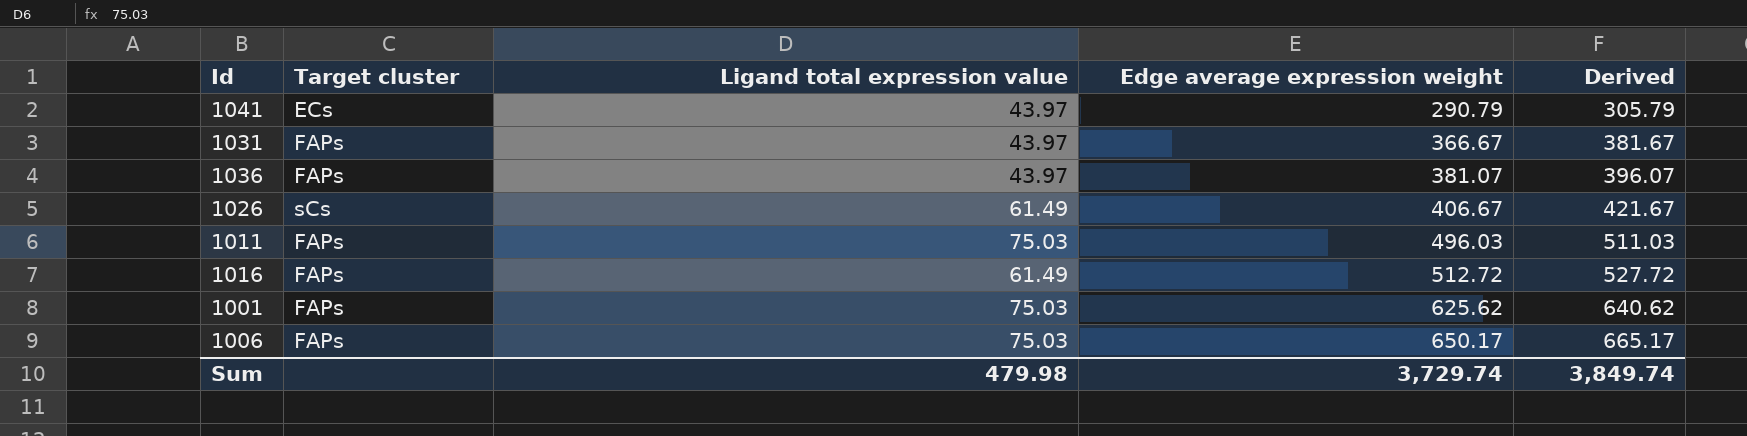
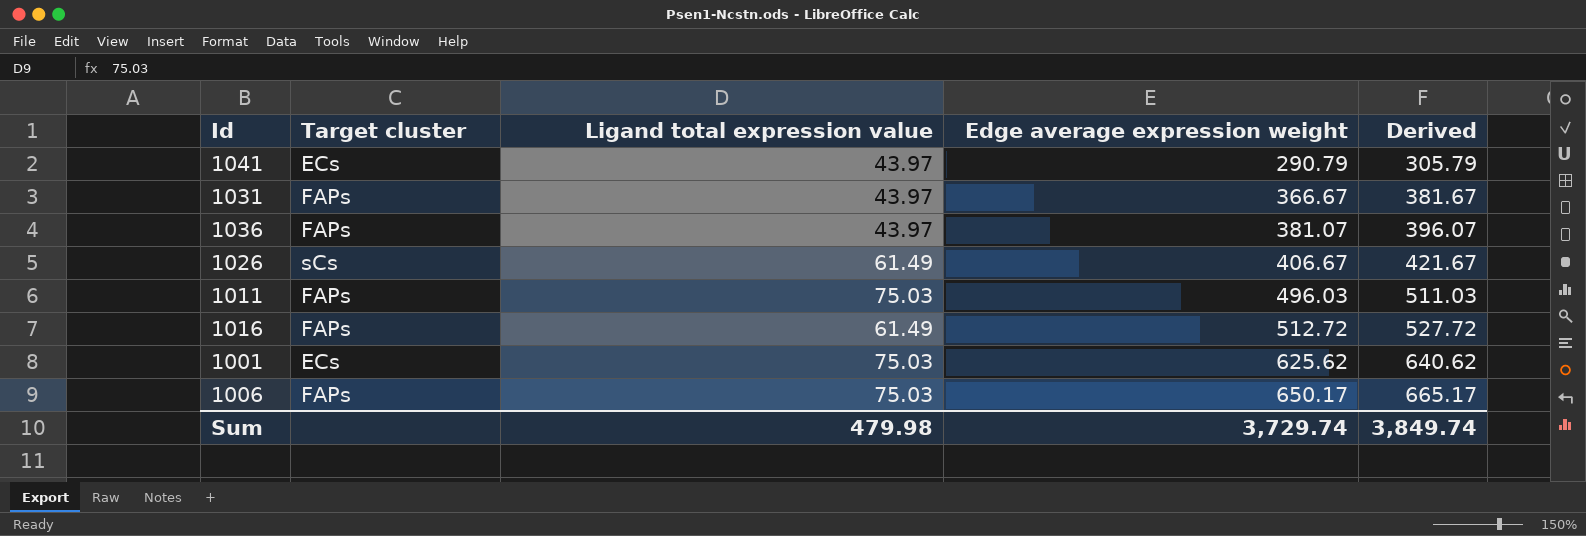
1001 | Target cluster: FAPs -> ECs

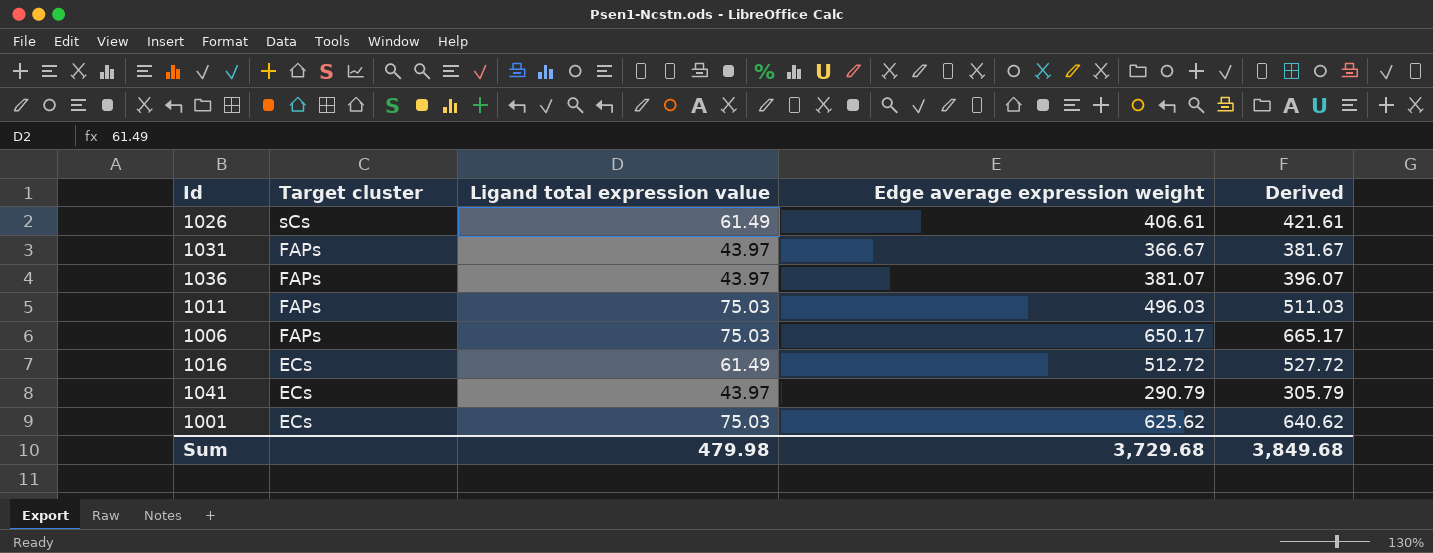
row order: Edge average expression weight ascending -> Target cluster descending
1026 | Edge average expression weight: 406.67 -> 406.61
1026 | Derived: 421.67 -> 421.61
1016 | Target cluster: FAPs -> ECs
Sum | Edge average expression weight: 3,729.74 -> 3,729.68
Sum | Derived: 3,849.74 -> 3,849.68

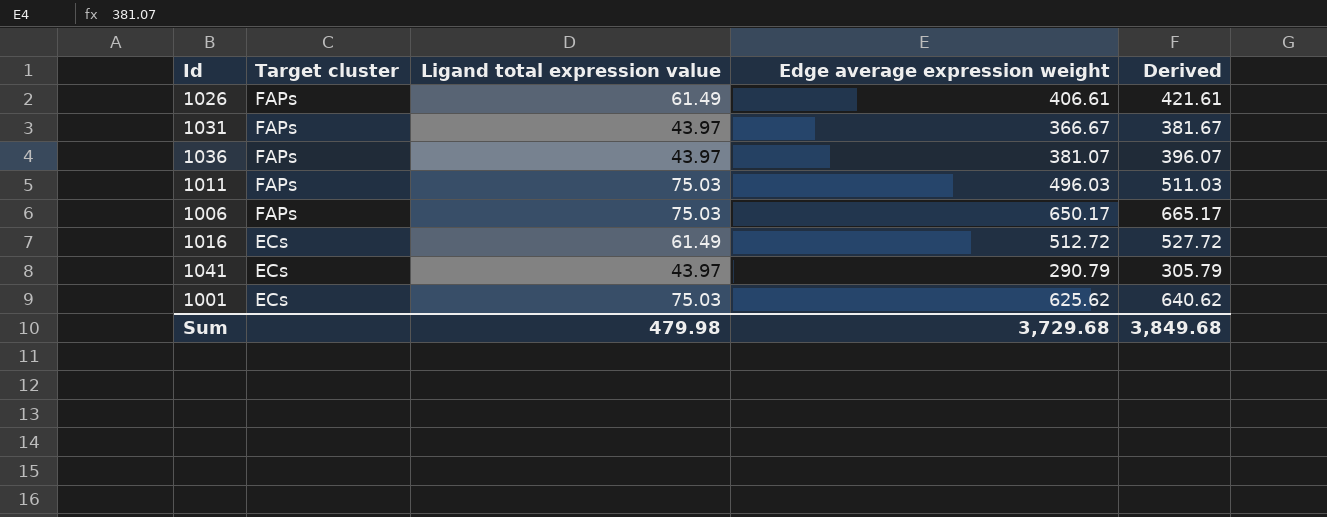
1026 | Target cluster: sCs -> FAPs

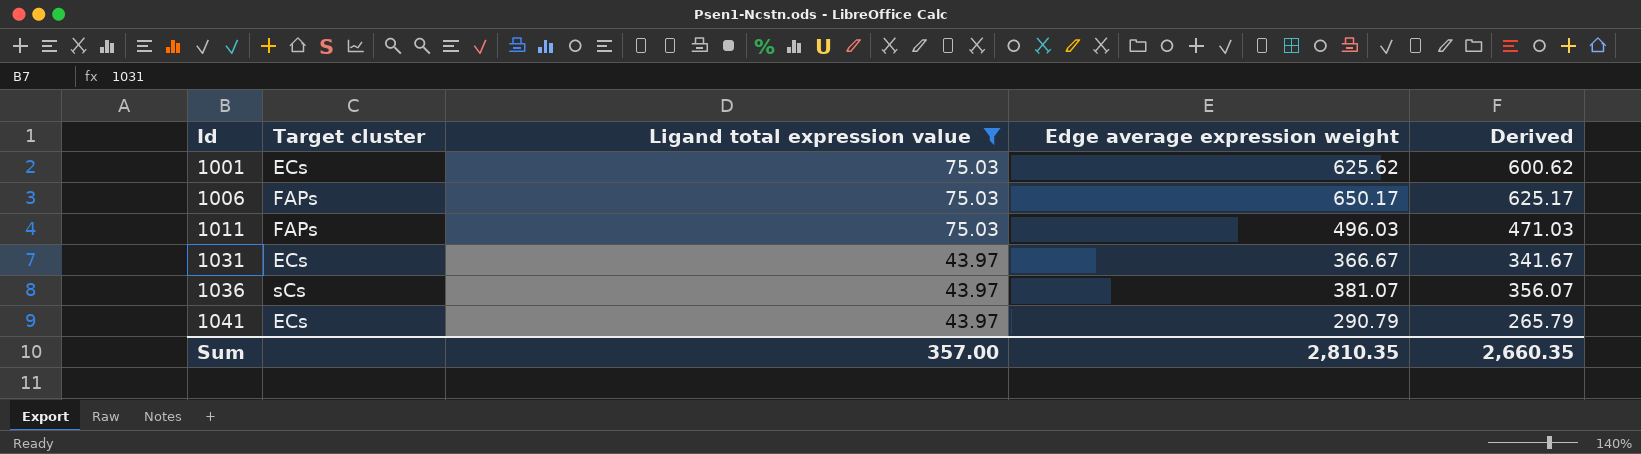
filter: none -> Ligand total expression value != 61.49
row order: Target cluster descending -> Id ascending
column Derived | formula: [Edge average expression weight] + 15 -> [Edge average expression weight] - 25
1031 | Target cluster: FAPs -> ECs
1036 | Target cluster: FAPs -> sCs
Sum | Ligand total expression value: 479.98 -> 357.00
Sum | Edge average expression weight: 3,729.68 -> 2,810.35
Sum | Derived: 3,849.68 -> 2,660.35

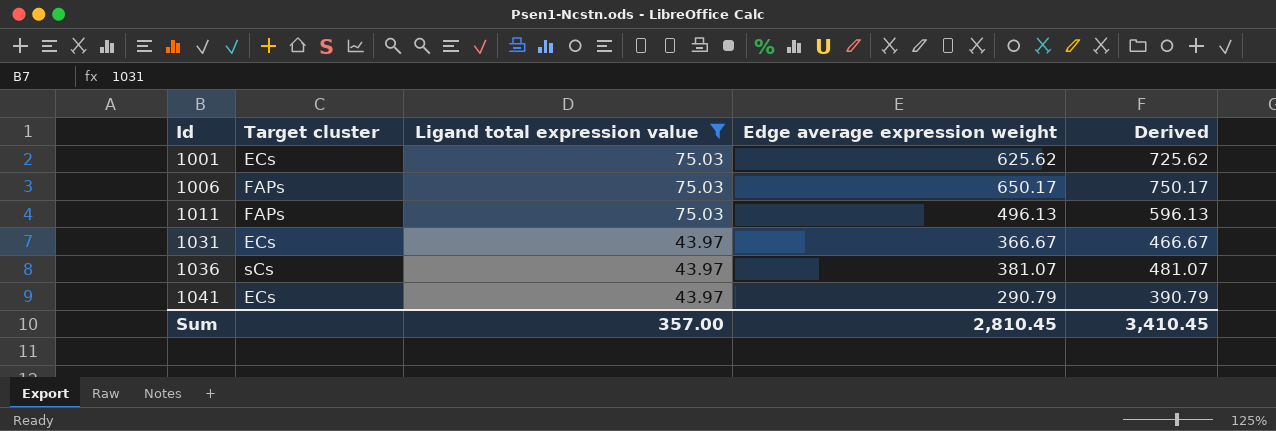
column Derived | formula: [Edge average expression weight] - 25 -> [Edge average expression weight] + 100
1011 | Edge average expression weight: 496.03 -> 496.13
Sum | Edge average expression weight: 2,810.35 -> 2,810.45
Sum | Derived: 2,660.35 -> 3,410.45

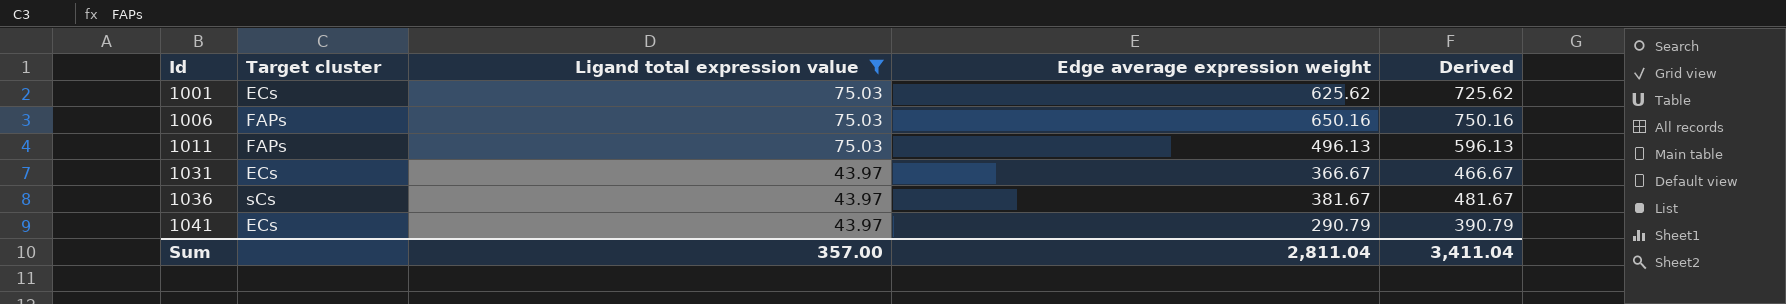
1006 | Edge average expression weight: 650.17 -> 650.16
1006 | Derived: 750.17 -> 750.16
1036 | Edge average expression weight: 381.07 -> 381.67
1036 | Derived: 481.07 -> 481.67
Sum | Edge average expression weight: 2,810.45 -> 2,811.04
Sum | Derived: 3,410.45 -> 3,411.04

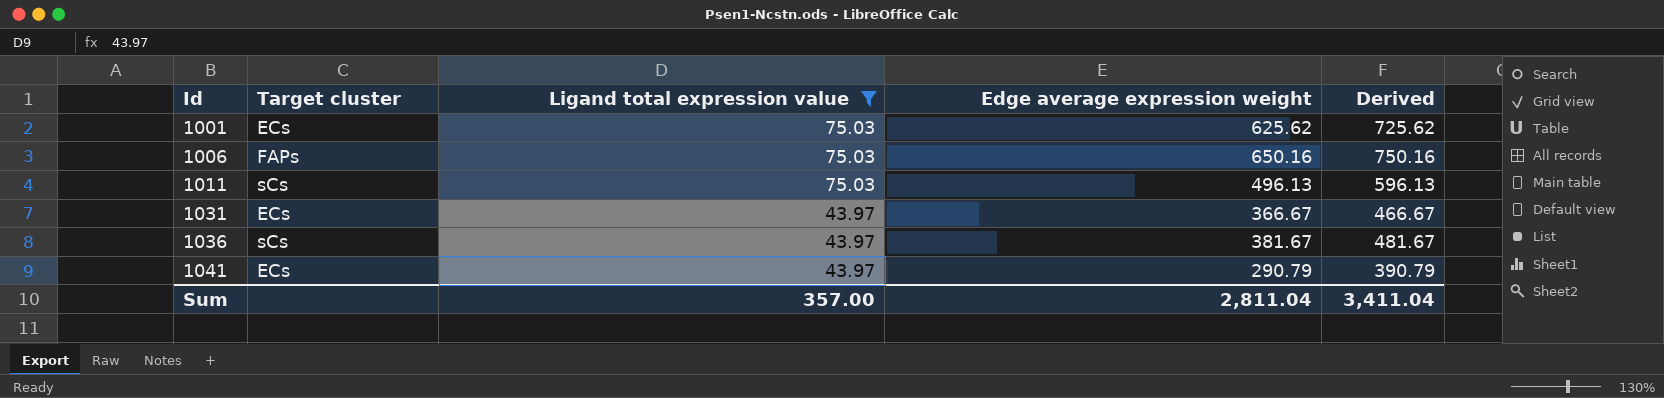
1011 | Target cluster: FAPs -> sCs

